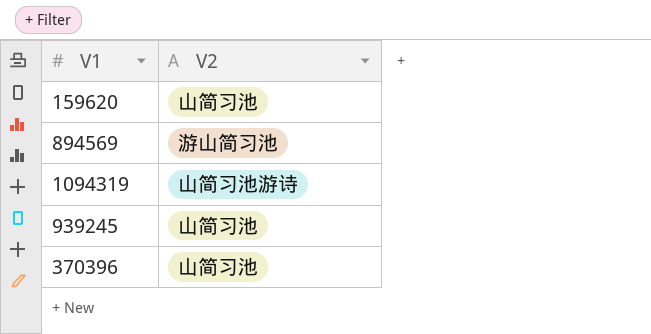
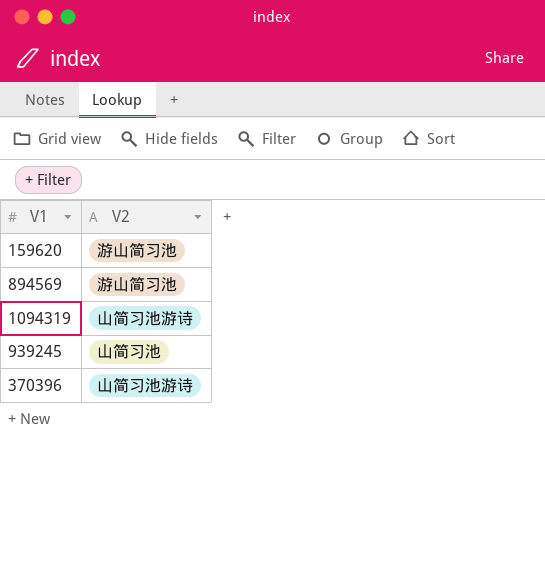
159620 | V2: 山简习池 -> 游山简习池
370396 | V2: 山简习池 -> 山简习池游诗

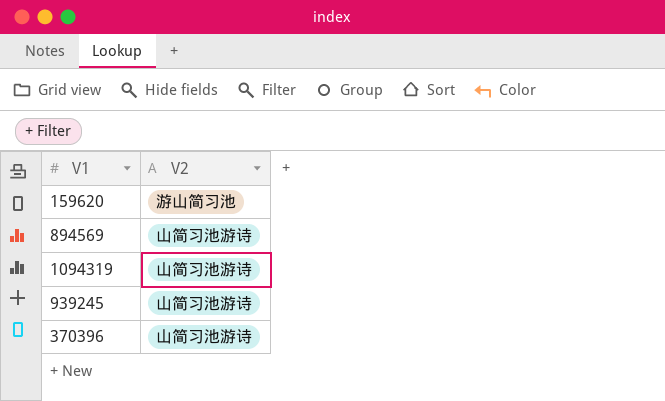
894569 | V2: 游山简习池 -> 山简习池游诗
939245 | V2: 山简习池 -> 山简习池游诗

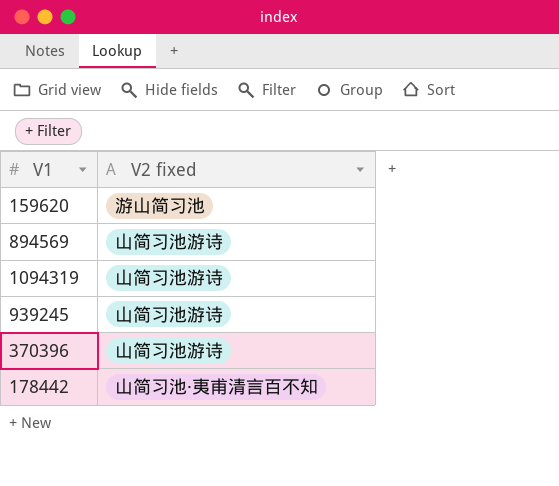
column name: V2 -> V2 fixed
row 178442: none -> 山简习池·夷甫清言百不知

